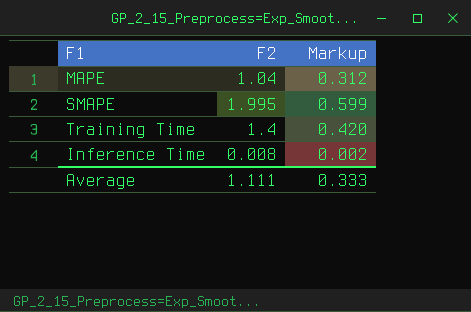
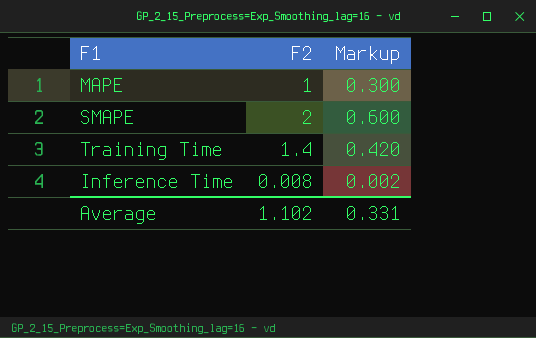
MAPE | F2: 1.04 -> 1
MAPE | Markup: 0.312 -> 0.300
SMAPE | F2: 1.995 -> 2
SMAPE | Markup: 0.599 -> 0.600
Average | F2: 1.111 -> 1.102
Average | Markup: 0.333 -> 0.331

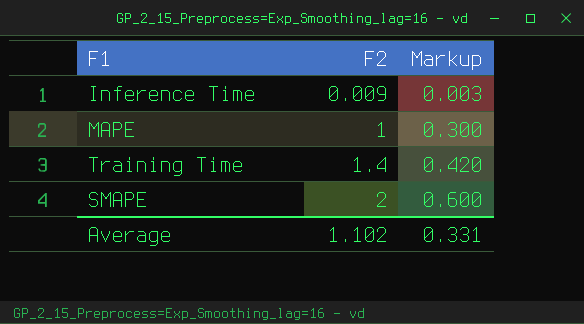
row order: none -> F2 ascending
Inference Time | F2: 0.008 -> 0.009
Inference Time | Markup: 0.002 -> 0.003

